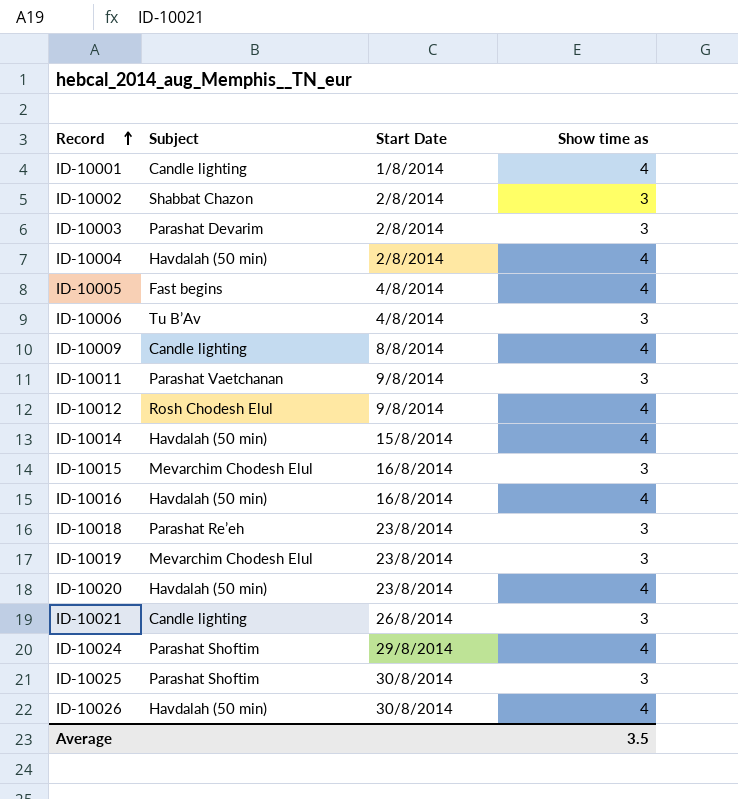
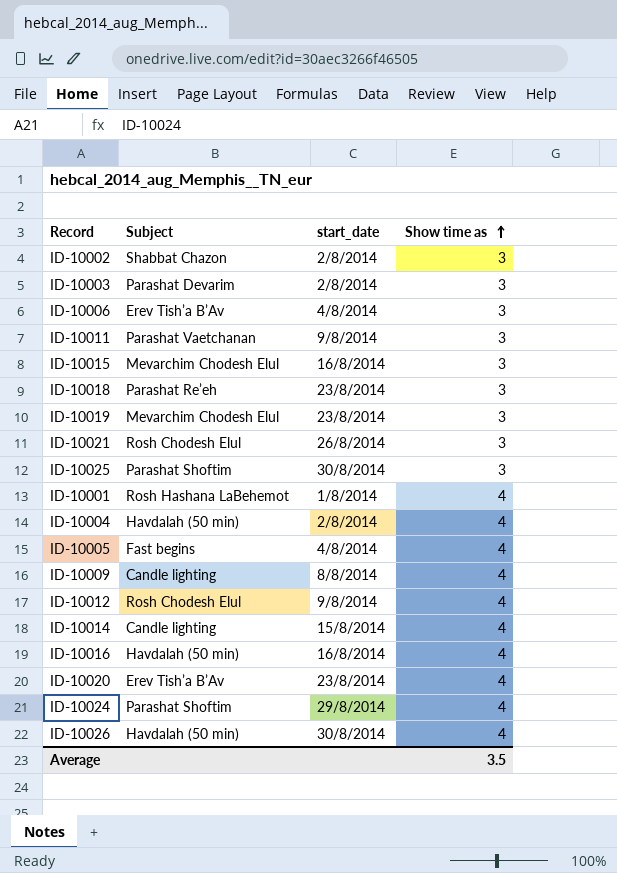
row order: Record ascending -> Show time as ascending
column name: Start Date -> start_date
ID-10006 | Subject: Tu B’Av -> Erev Tish’a B’Av
ID-10021 | Subject: Candle lighting -> Rosh Chodesh Elul
ID-10001 | Subject: Candle lighting -> Rosh Hashana LaBehemot
ID-10014 | Subject: Havdalah (50 min) -> Candle lighting
ID-10020 | Subject: Havdalah (50 min) -> Erev Tish’a B’Av

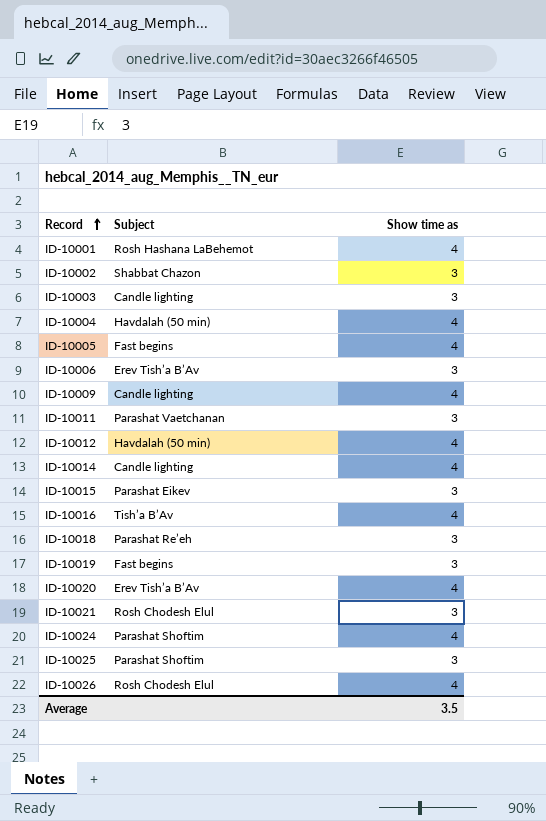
row order: Show time as ascending -> Record ascending
column start_date | position: 3 -> none
ID-10003 | Subject: Parashat Devarim -> Candle lighting
ID-10012 | Subject: Rosh Chodesh Elul -> Havdalah (50 min)
ID-10015 | Subject: Mevarchim Chodesh Elul -> Parashat Eikev
ID-10016 | Subject: Havdalah (50 min) -> Tish’a B’Av
ID-10019 | Subject: Mevarchim Chodesh Elul -> Fast begins
ID-10026 | Subject: Havdalah (50 min) -> Rosh Chodesh Elul

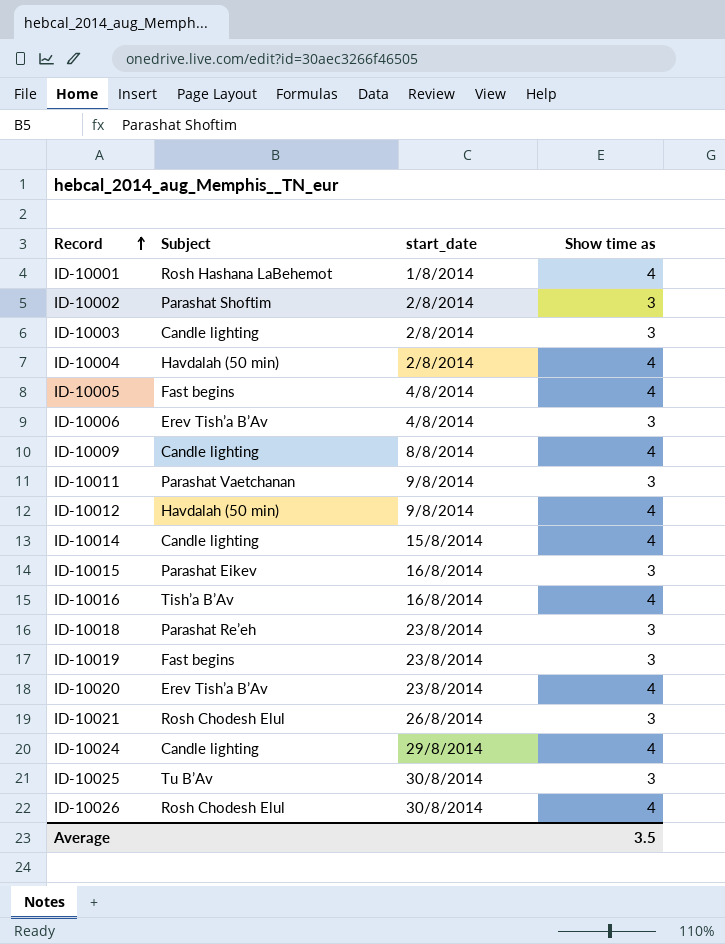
column start_date | position: none -> 3
ID-10002 | Subject: Shabbat Chazon -> Parashat Shoftim
ID-10024 | Subject: Parashat Shoftim -> Candle lighting
ID-10025 | Subject: Parashat Shoftim -> Tu B’Av

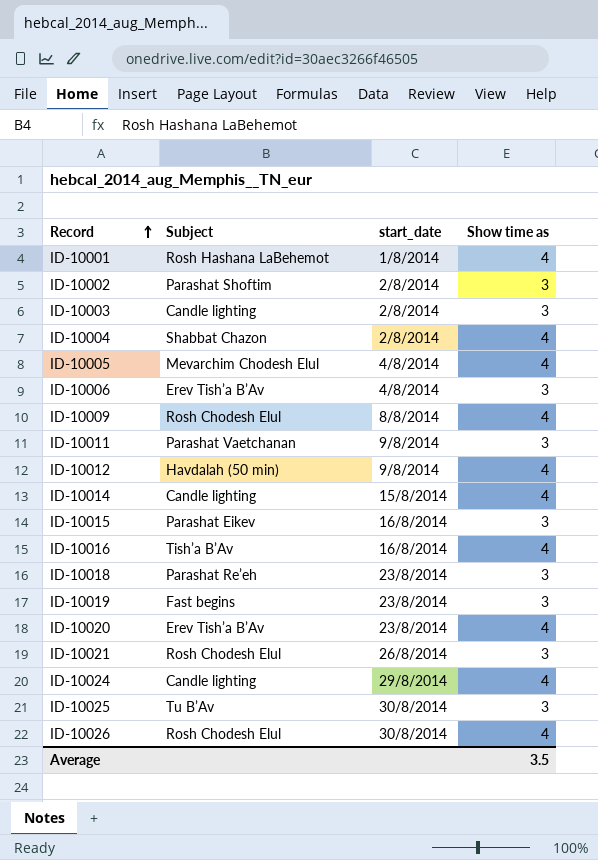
ID-10004 | Subject: Havdalah (50 min) -> Shabbat Chazon
ID-10005 | Subject: Fast begins -> Mevarchim Chodesh Elul
ID-10009 | Subject: Candle lighting -> Rosh Chodesh Elul

